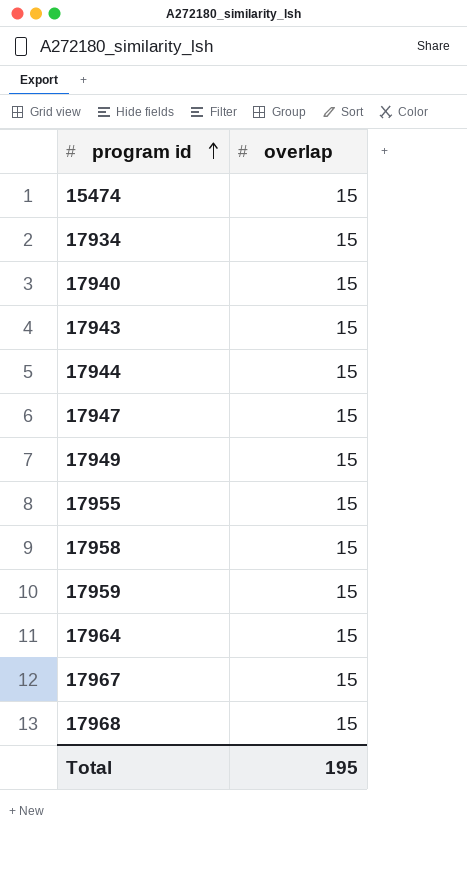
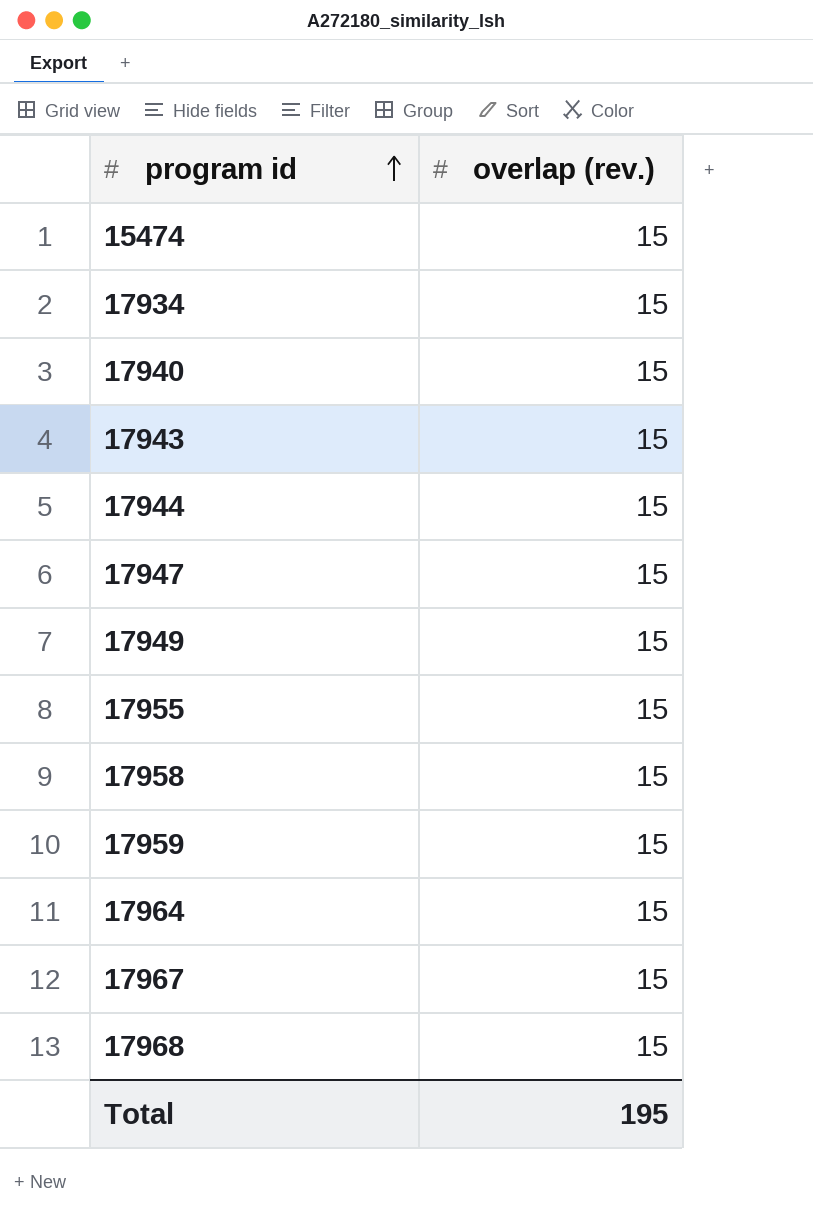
column name: overlap -> overlap (rev.)

